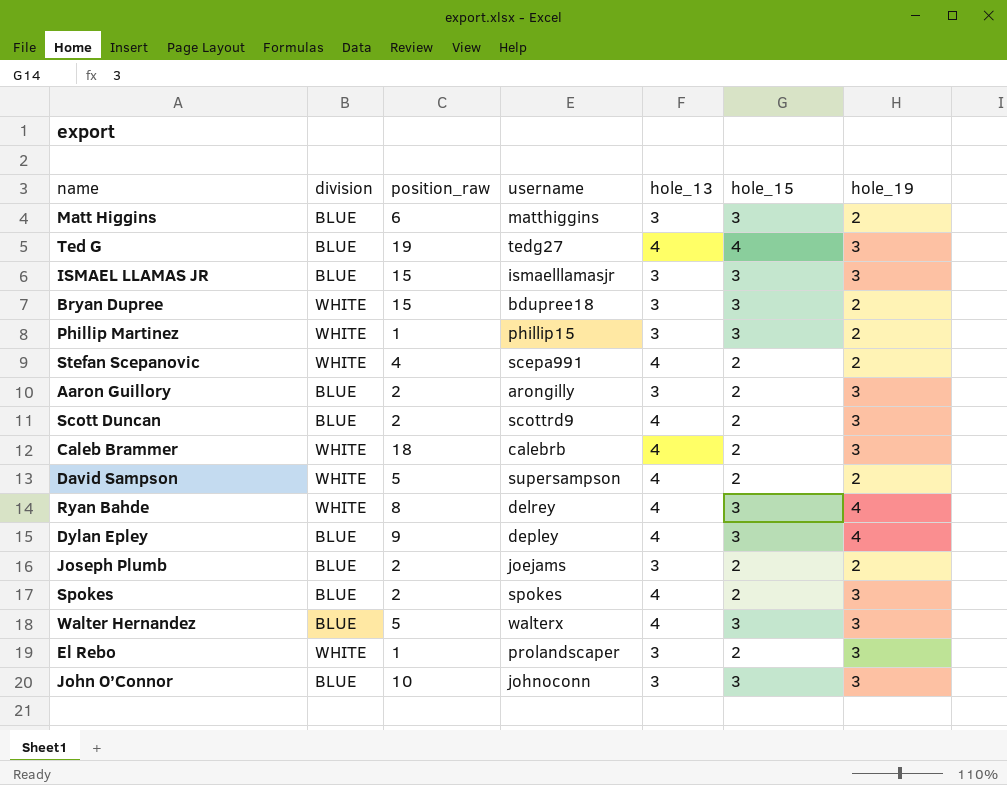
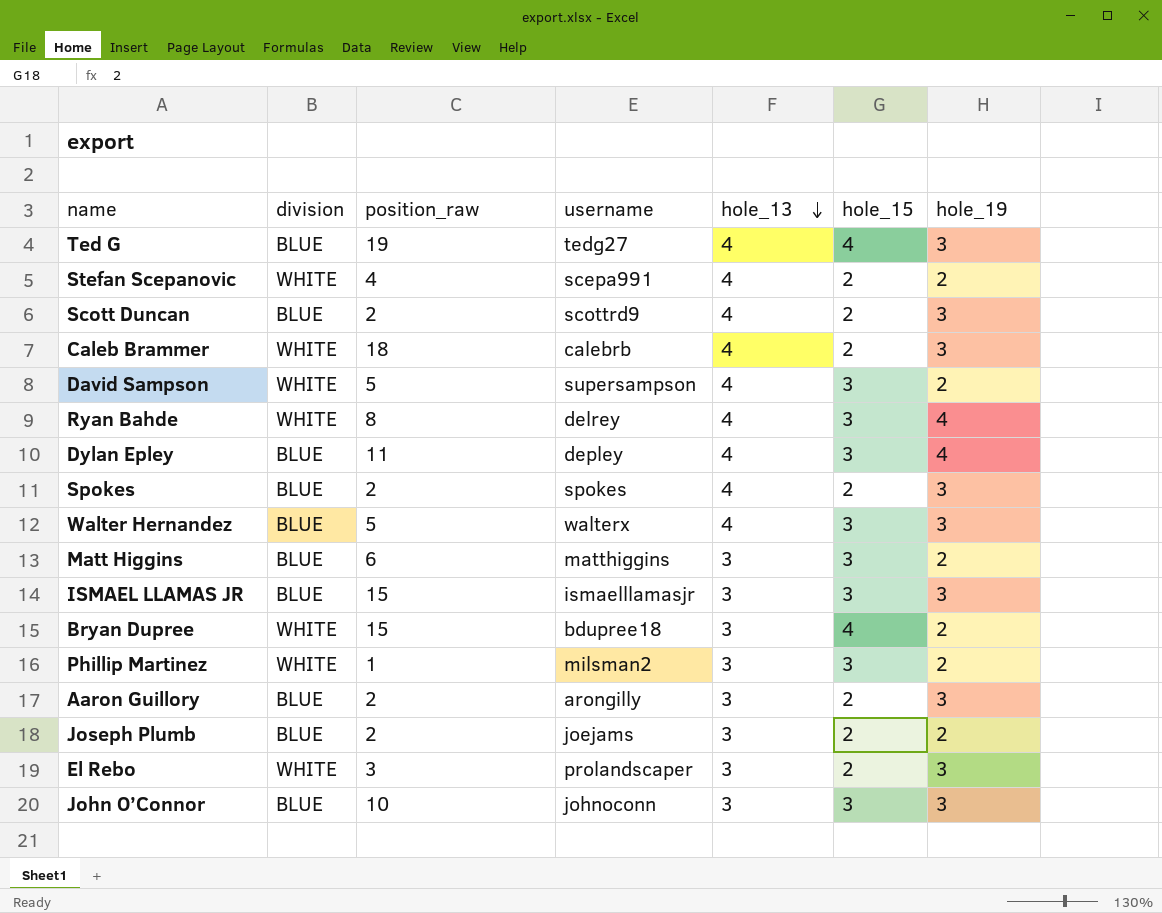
row order: none -> hole_13 descending
David Sampson | hole_15: 2 -> 3
Dylan Epley | position_raw: 9 -> 11
Bryan Dupree | hole_15: 3 -> 4
Phillip Martinez | username: phillip15 -> milsman2
El Rebo | position_raw: 1 -> 3

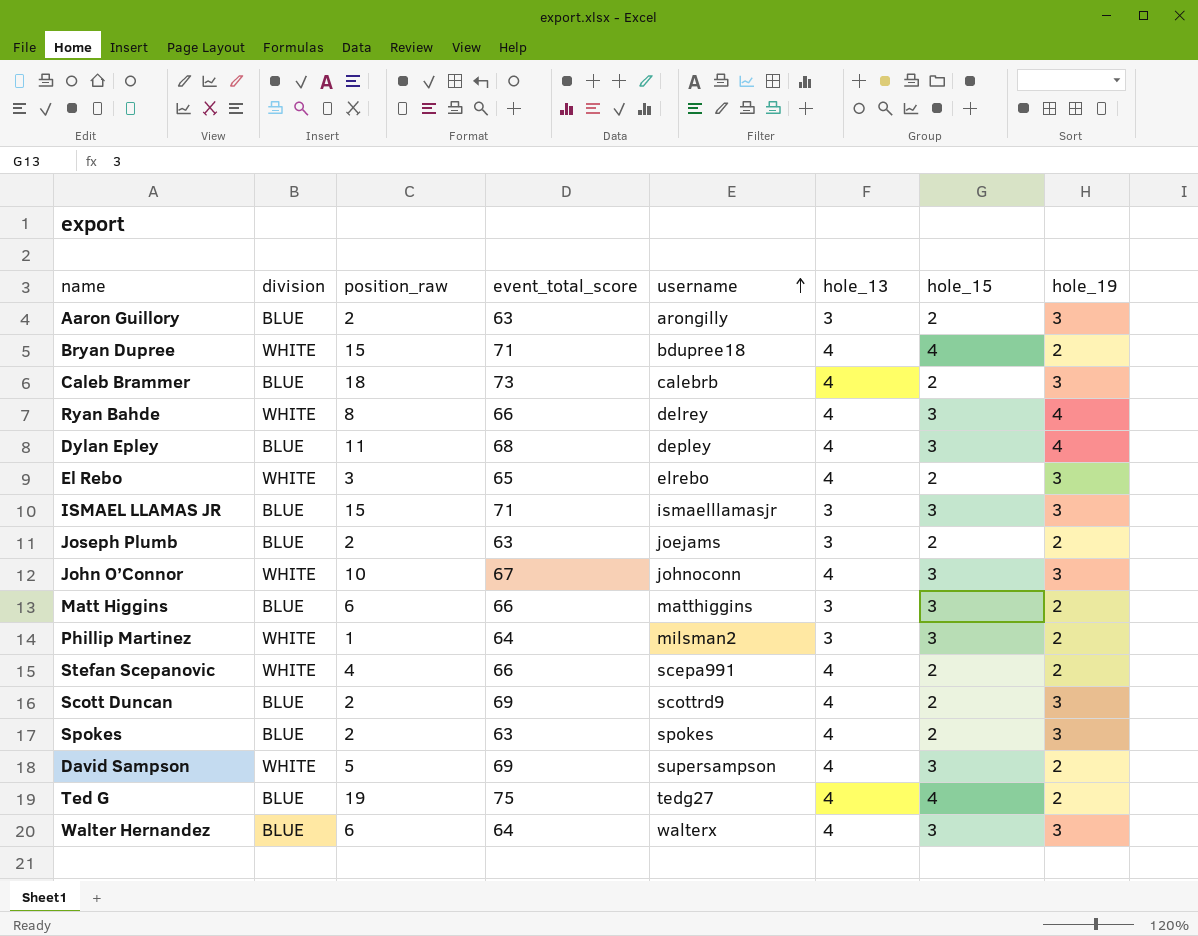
row order: hole_13 descending -> username ascending
column event_total_score | position: none -> 4
Bryan Dupree | hole_13: 3 -> 4
Caleb Brammer | division: WHITE -> BLUE
El Rebo | username: prolandscaper -> elrebo
El Rebo | hole_13: 3 -> 4
John O’Connor | division: BLUE -> WHITE
John O’Connor | hole_13: 3 -> 4
Ted G | hole_19: 3 -> 2
Walter Hernandez | position_raw: 5 -> 6

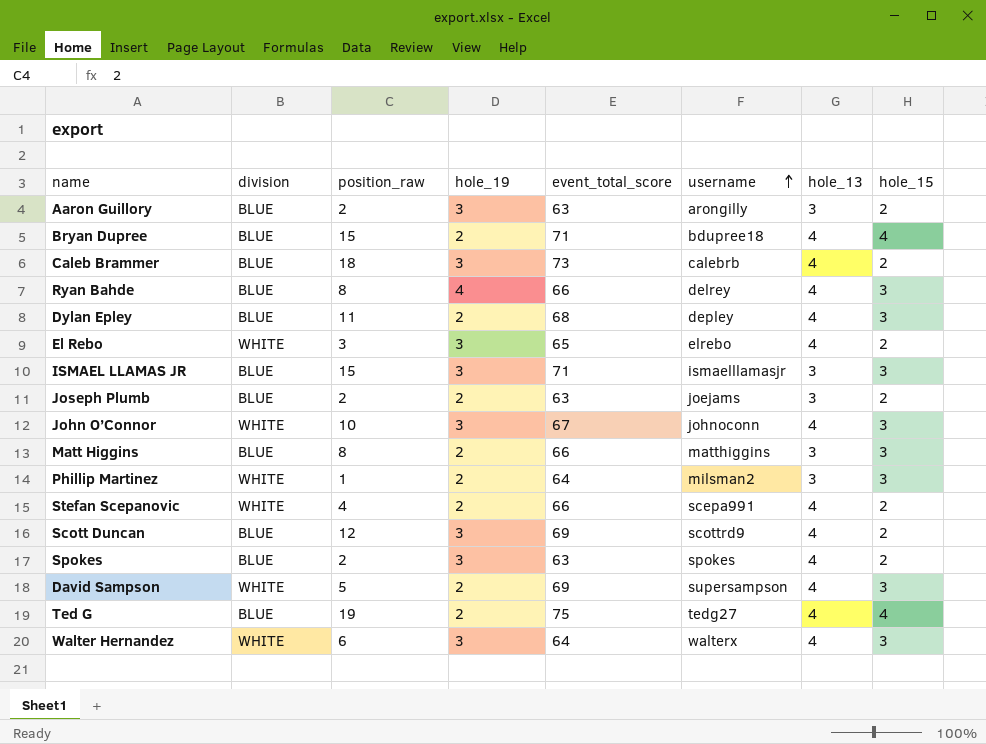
column hole_19 | position: 8 -> 4
Bryan Dupree | division: WHITE -> BLUE
Ryan Bahde | division: WHITE -> BLUE
Dylan Epley | hole_19: 4 -> 2
Matt Higgins | position_raw: 6 -> 8
Scott Duncan | position_raw: 2 -> 12
Walter Hernandez | division: BLUE -> WHITE

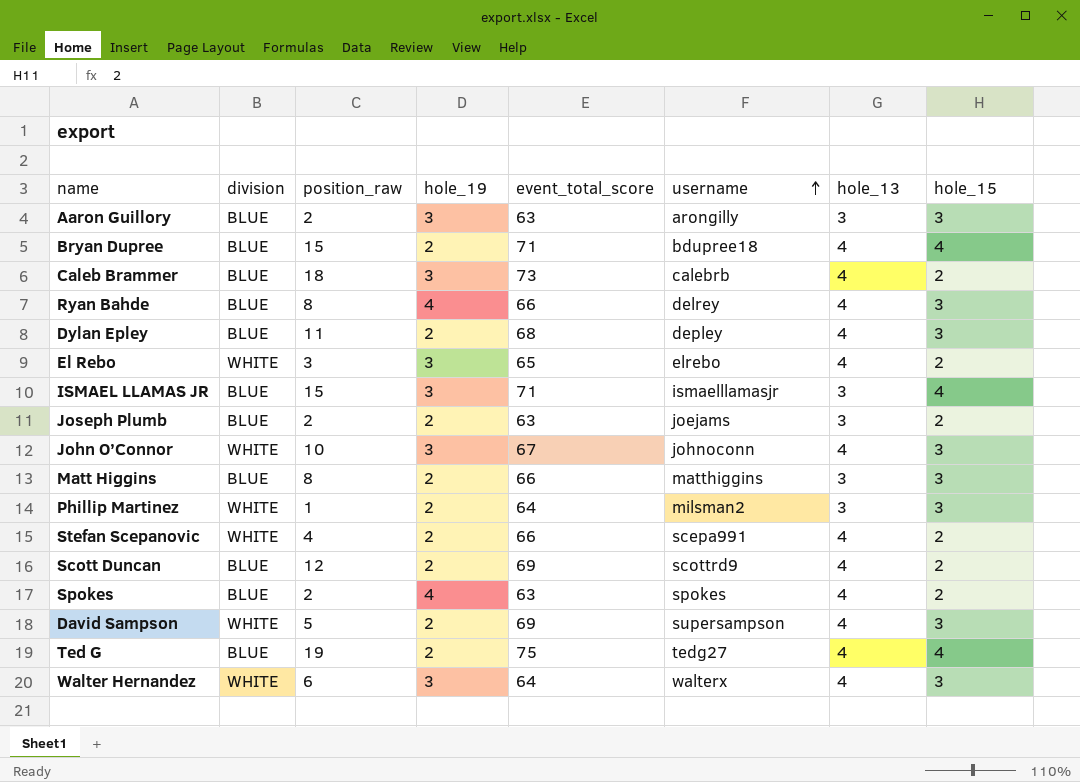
Aaron Guillory | hole_15: 2 -> 3
ISMAEL LLAMAS JR | hole_15: 3 -> 4
Scott Duncan | hole_19: 3 -> 2
Spokes | hole_19: 3 -> 4

